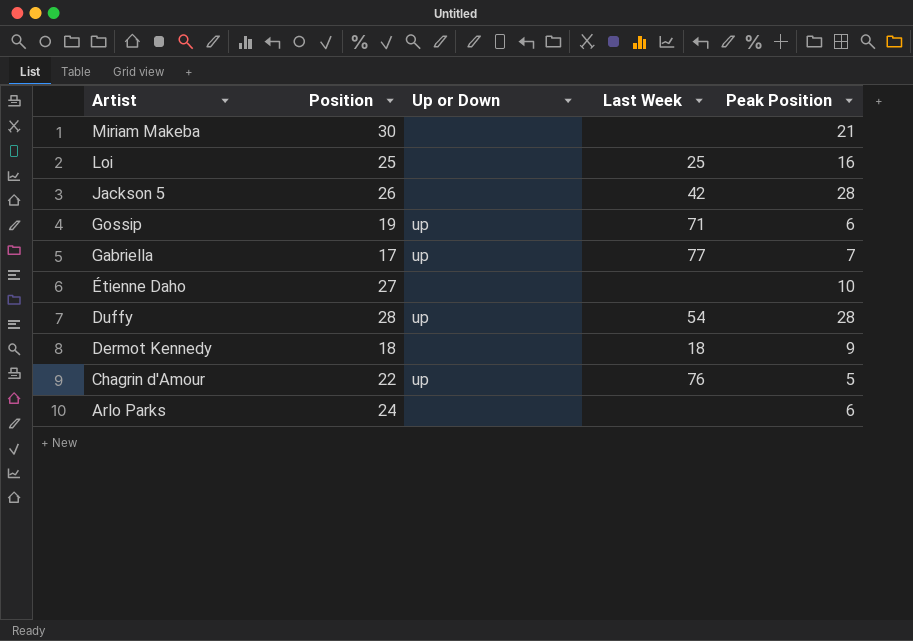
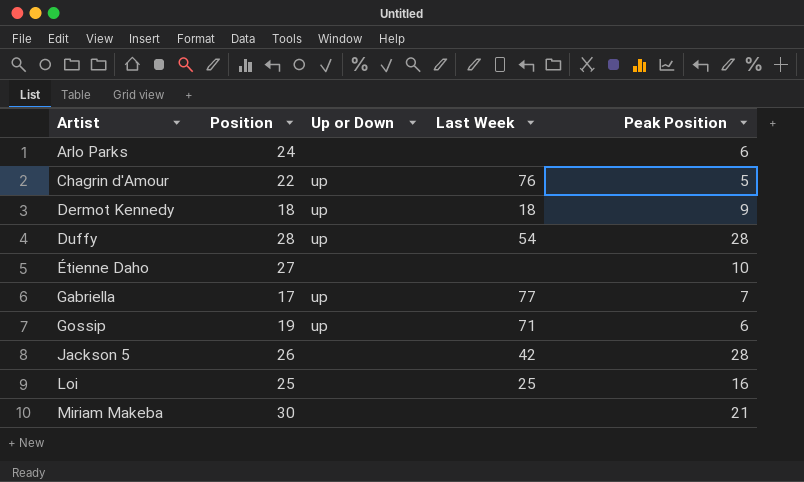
row order: Artist descending -> Artist ascending
Dermot Kennedy | Up or Down: none -> up

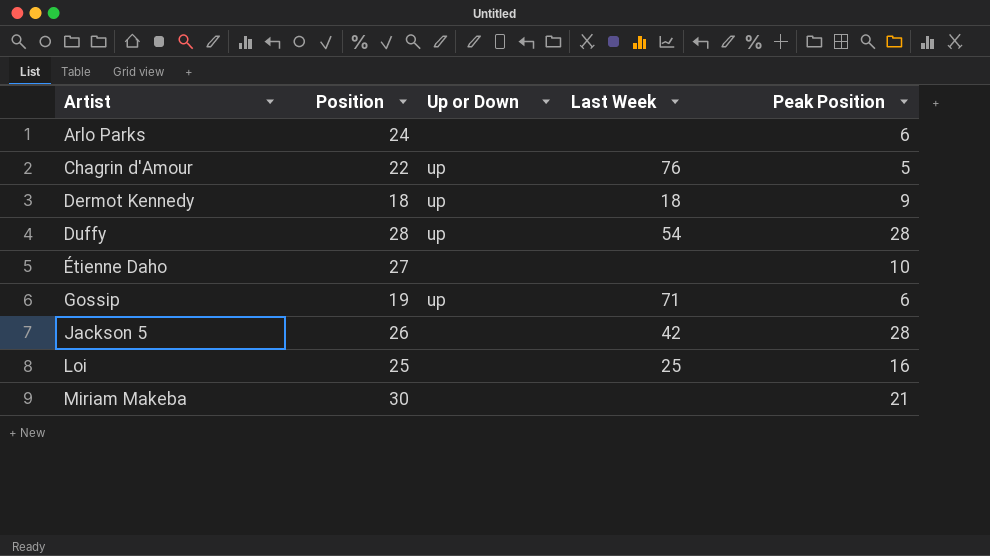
row Gabriella: 17 | up | 77 | 7 -> none

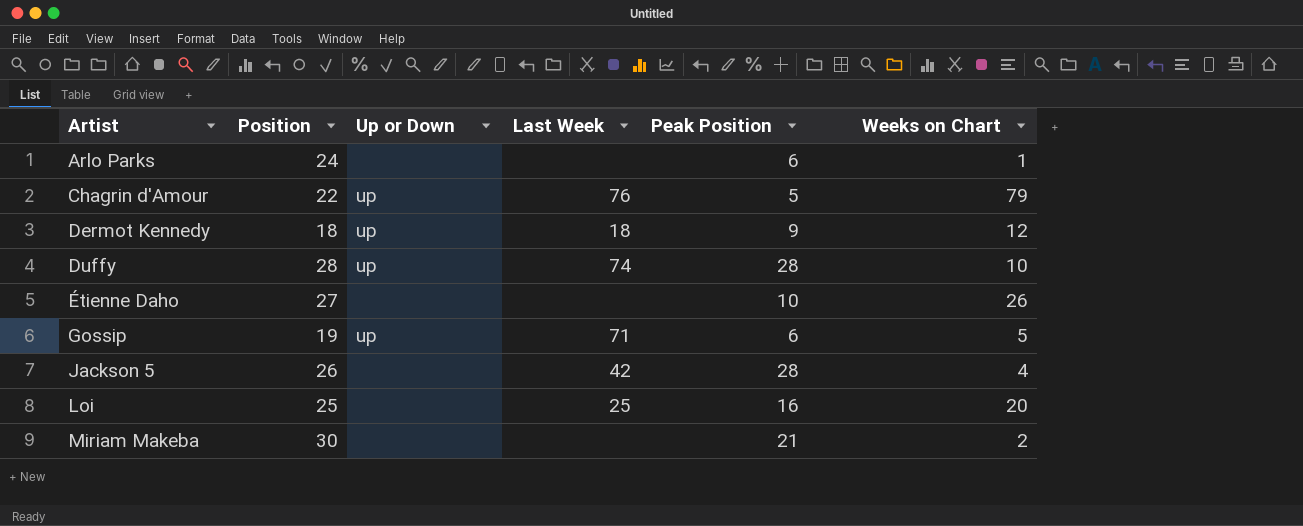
column Weeks on Chart | position: none -> 6
Duffy | Last Week: 54 -> 74

